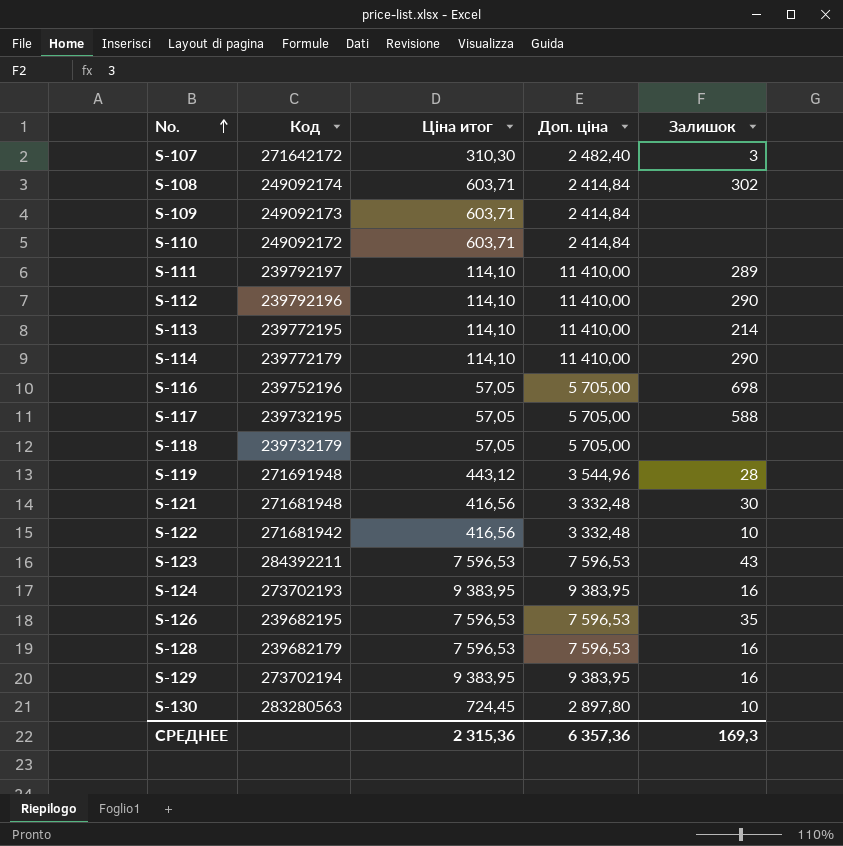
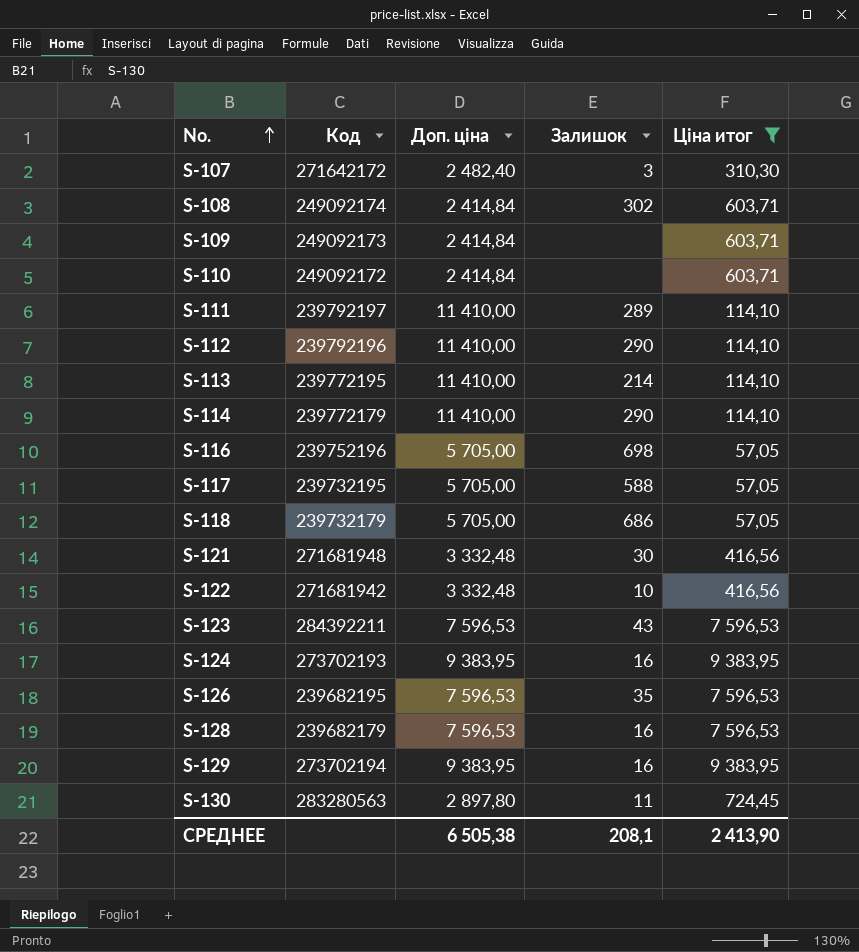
filter: none -> Ціна итог != 443,12
column Ціна итог | position: 3 -> 5
S-118 | Залишок: none -> 686
S-130 | Залишок: 10 -> 11
СРЕДНЕЕ | Доп. ціна: 6 357,36 -> 6 505,38
СРЕДНЕЕ | Залишок: 169,3 -> 208,1
СРЕДНЕЕ | Ціна итог: 2 315,36 -> 2 413,90

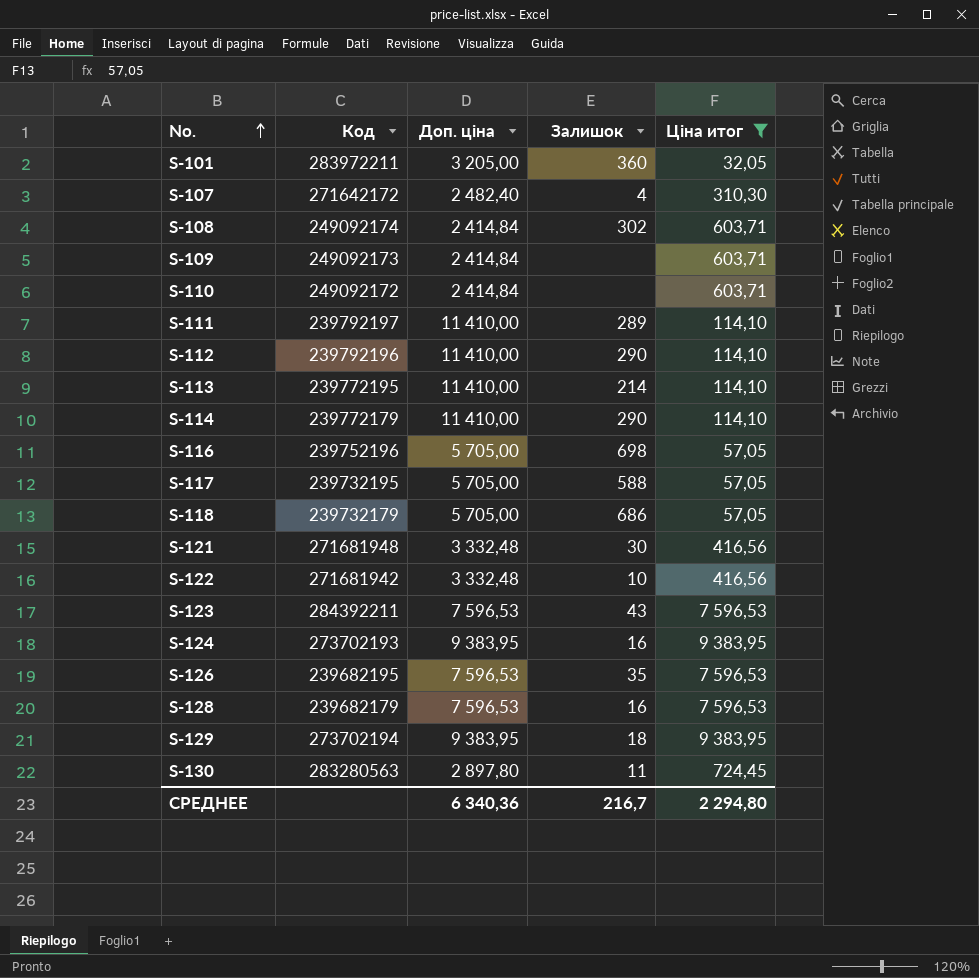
row S-101: none -> 283972211 | 3 205,00 | 360 | 32,05
S-107 | Залишок: 3 -> 4
S-129 | Залишок: 16 -> 18
СРЕДНЕЕ | Доп. ціна: 6 505,38 -> 6 340,36
СРЕДНЕЕ | Залишок: 208,1 -> 216,7
СРЕДНЕЕ | Ціна итог: 2 413,90 -> 2 294,80

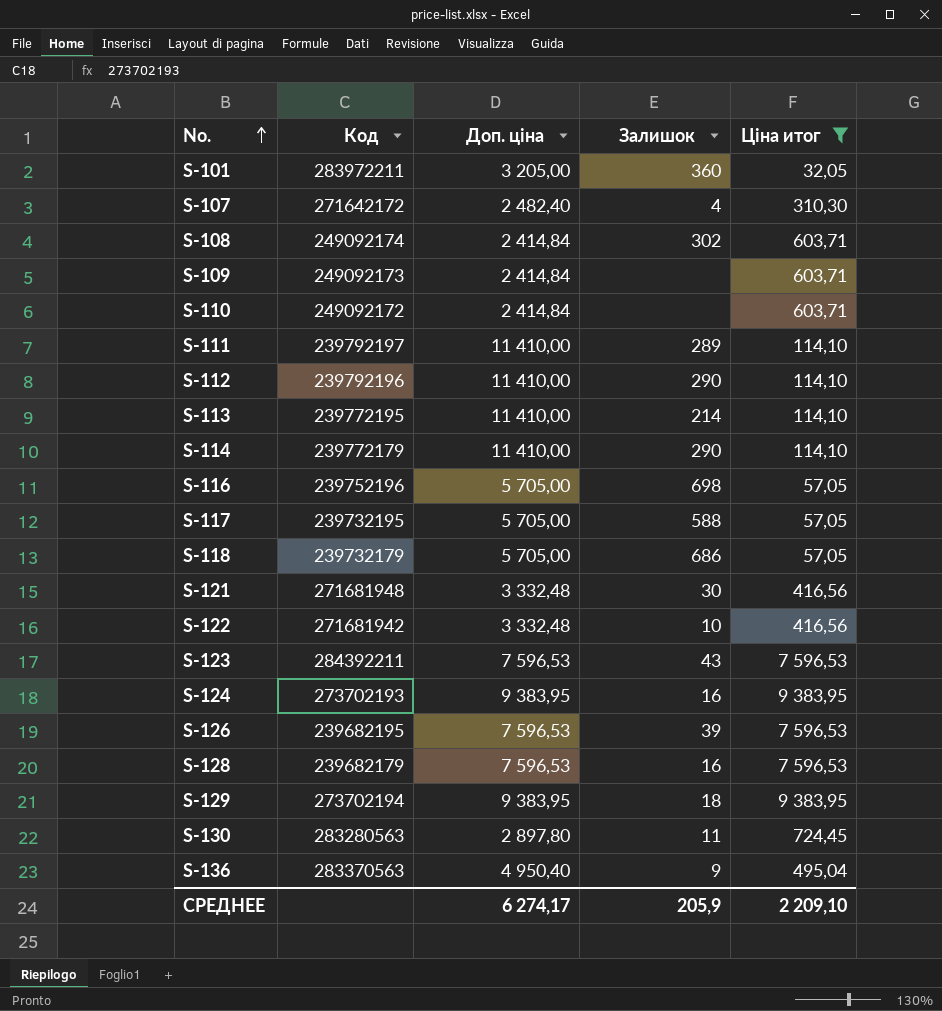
S-126 | Залишок: 35 -> 39
row S-136: none -> 283370563 | 4 950,40 | 9 | 495,04
СРЕДНЕЕ | Доп. ціна: 6 340,36 -> 6 274,17
СРЕДНЕЕ | Залишок: 216,7 -> 205,9
СРЕДНЕЕ | Ціна итог: 2 294,80 -> 2 209,10

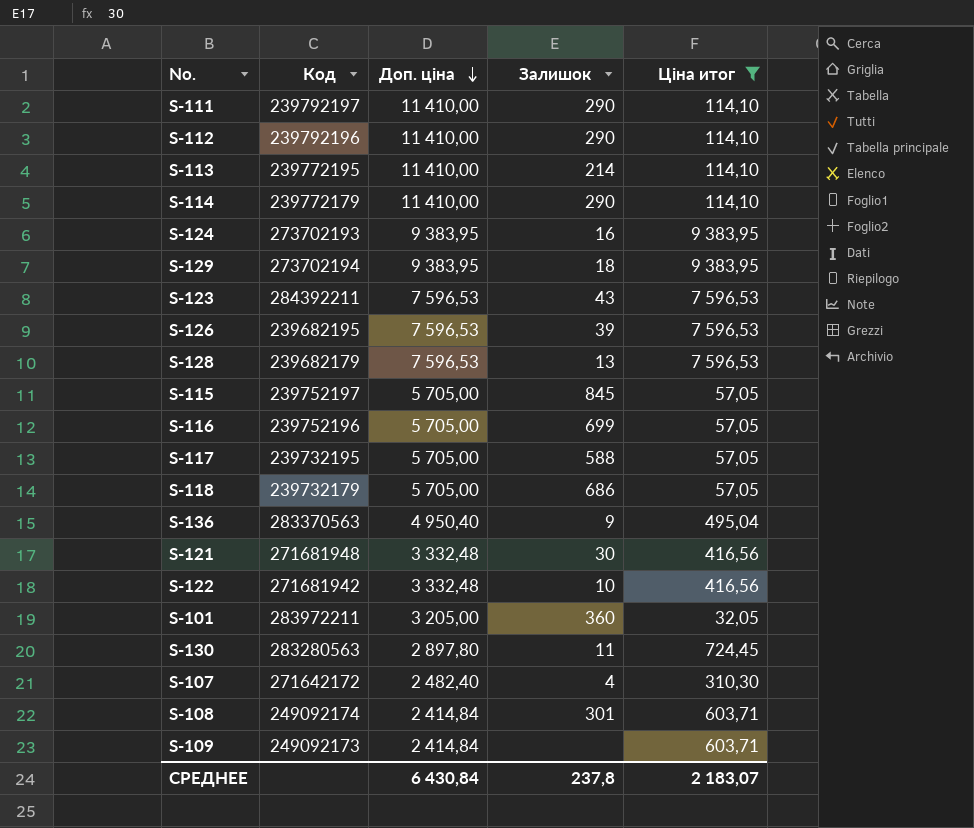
row order: No. ascending -> Доп. ціна descending
row S-110: 249092172 | 2 414,84 | none | 603,71 -> none
S-111 | Залишок: 289 -> 290
S-128 | Залишок: 16 -> 13
row S-115: none -> 239752197 | 5 705,00 | 845 | 57,05
S-116 | Залишок: 698 -> 699
S-108 | Залишок: 302 -> 301
СРЕДНЕЕ | Доп. ціна: 6 274,17 -> 6 430,84
СРЕДНЕЕ | Залишок: 205,9 -> 237,8
СРЕДНЕЕ | Ціна итог: 2 209,10 -> 2 183,07

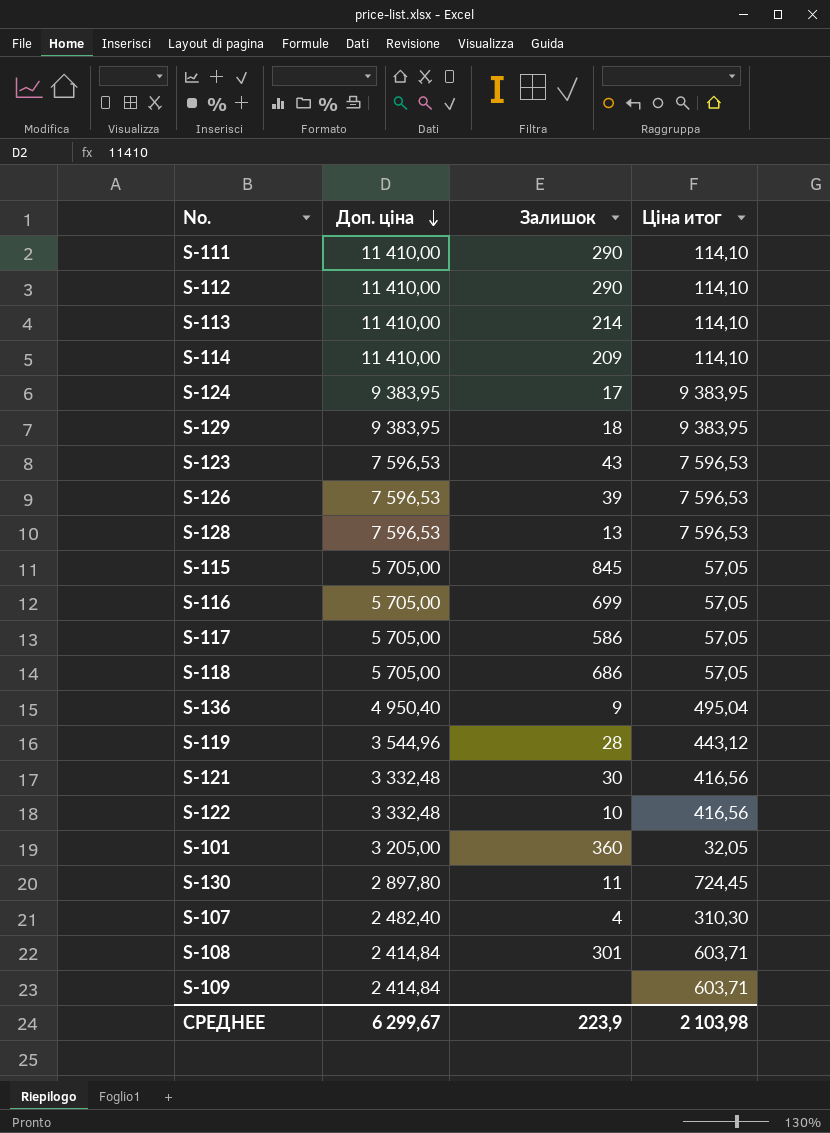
filter: Ціна итог != 443,12 -> none
column Код | position: 2 -> none
S-114 | Залишок: 290 -> 209
S-124 | Залишок: 16 -> 17
S-117 | Залишок: 588 -> 586
СРЕДНЕЕ | Доп. ціна: 6 430,84 -> 6 299,67
СРЕДНЕЕ | Залишок: 237,8 -> 223,9
СРЕДНЕЕ | Ціна итог: 2 183,07 -> 2 103,98

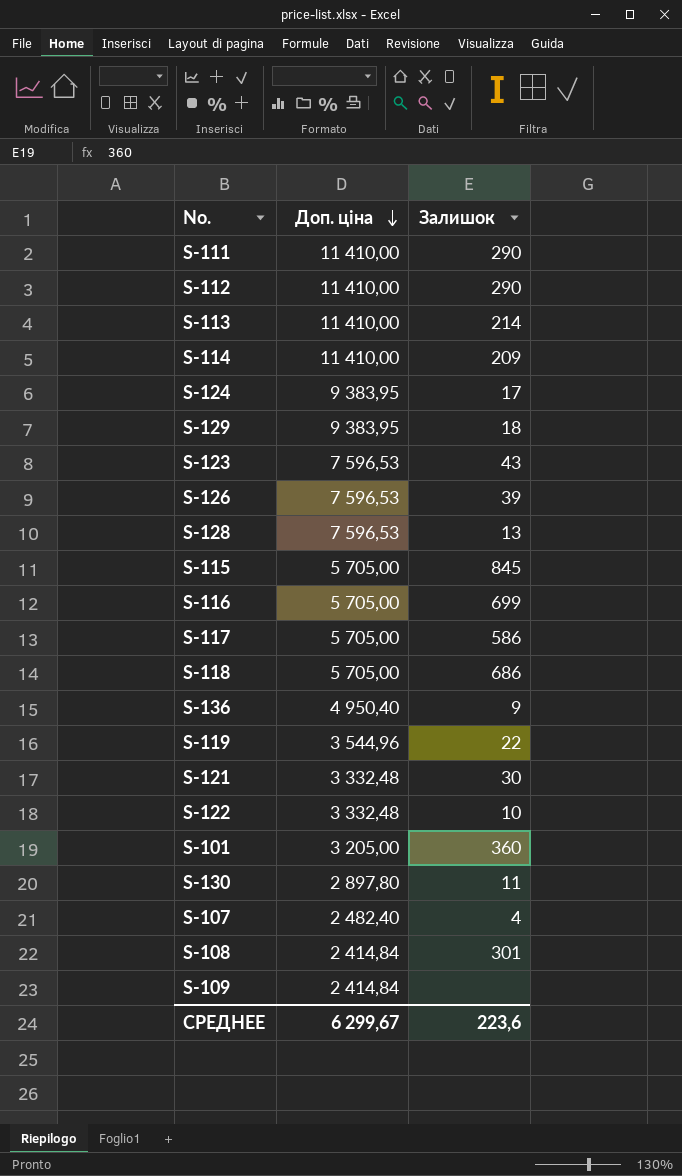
column Ціна итог | position: 4 -> none
S-119 | Залишок: 28 -> 22
СРЕДНЕЕ | Залишок: 223,9 -> 223,6

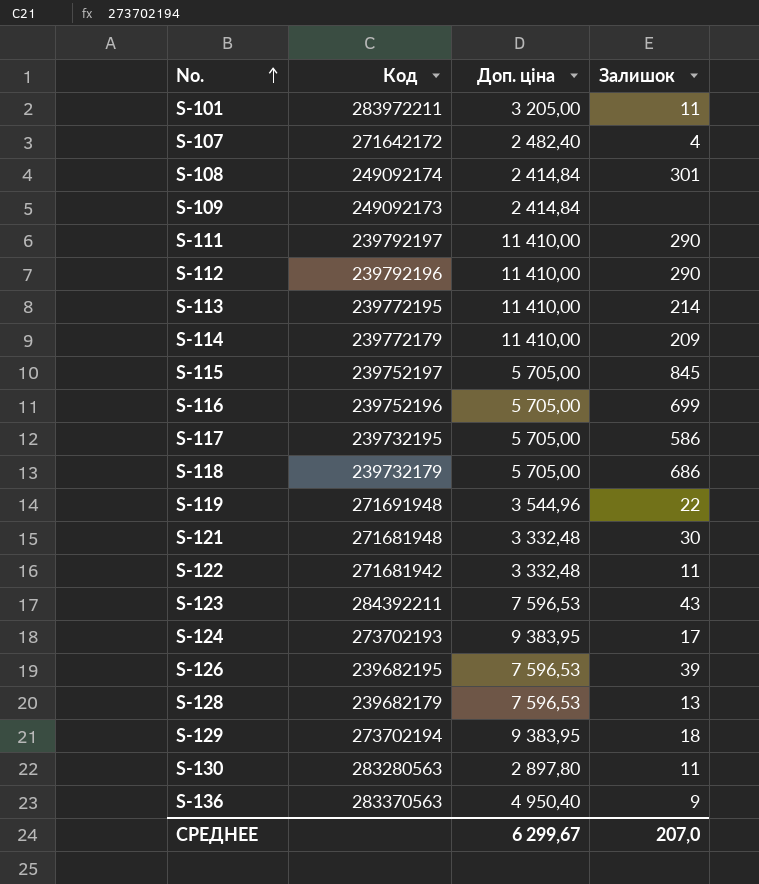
row order: Доп. ціна descending -> No. ascending
column Код | position: none -> 2
S-101 | Залишок: 360 -> 11
S-122 | Залишок: 10 -> 11
СРЕДНЕЕ | Залишок: 223,6 -> 207,0

